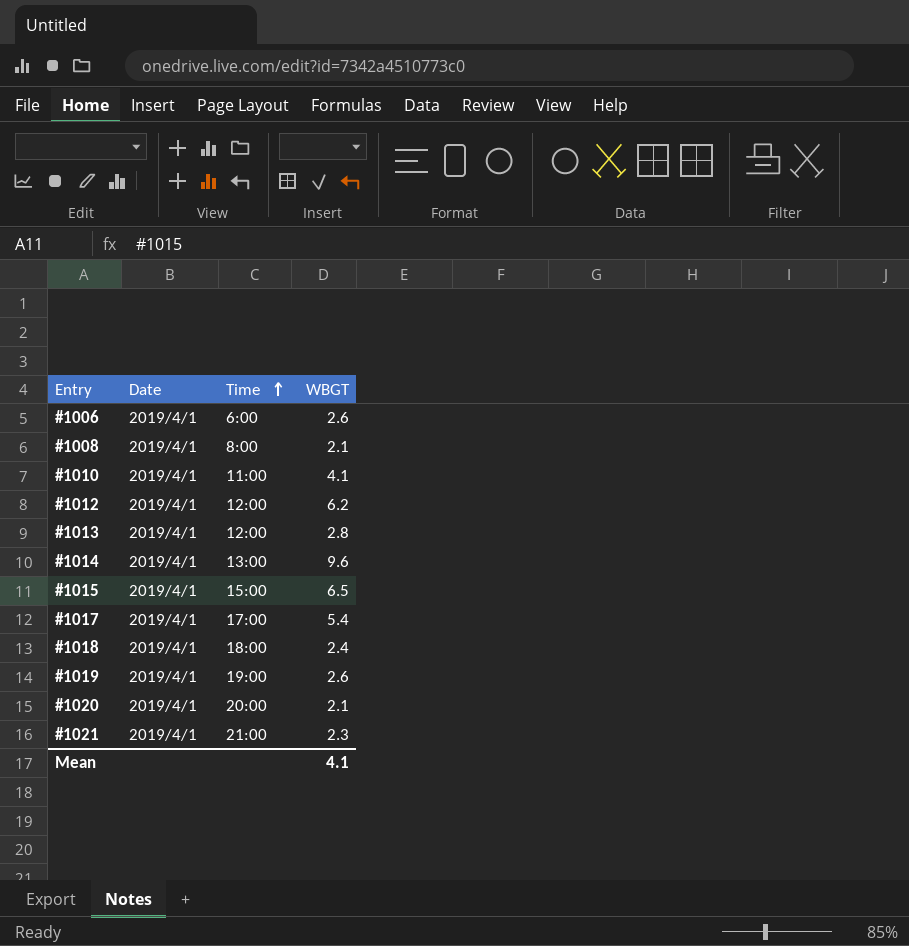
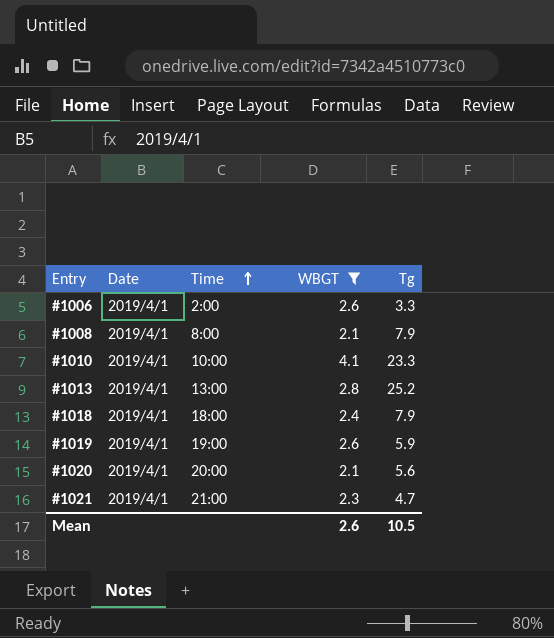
filter: none -> WBGT <= 4.1
column Tg | position: none -> 5
#1006 | Time: 6:00 -> 2:00
#1010 | Time: 11:00 -> 10:00
#1013 | Time: 12:00 -> 13:00
Mean | WBGT: 4.1 -> 2.6

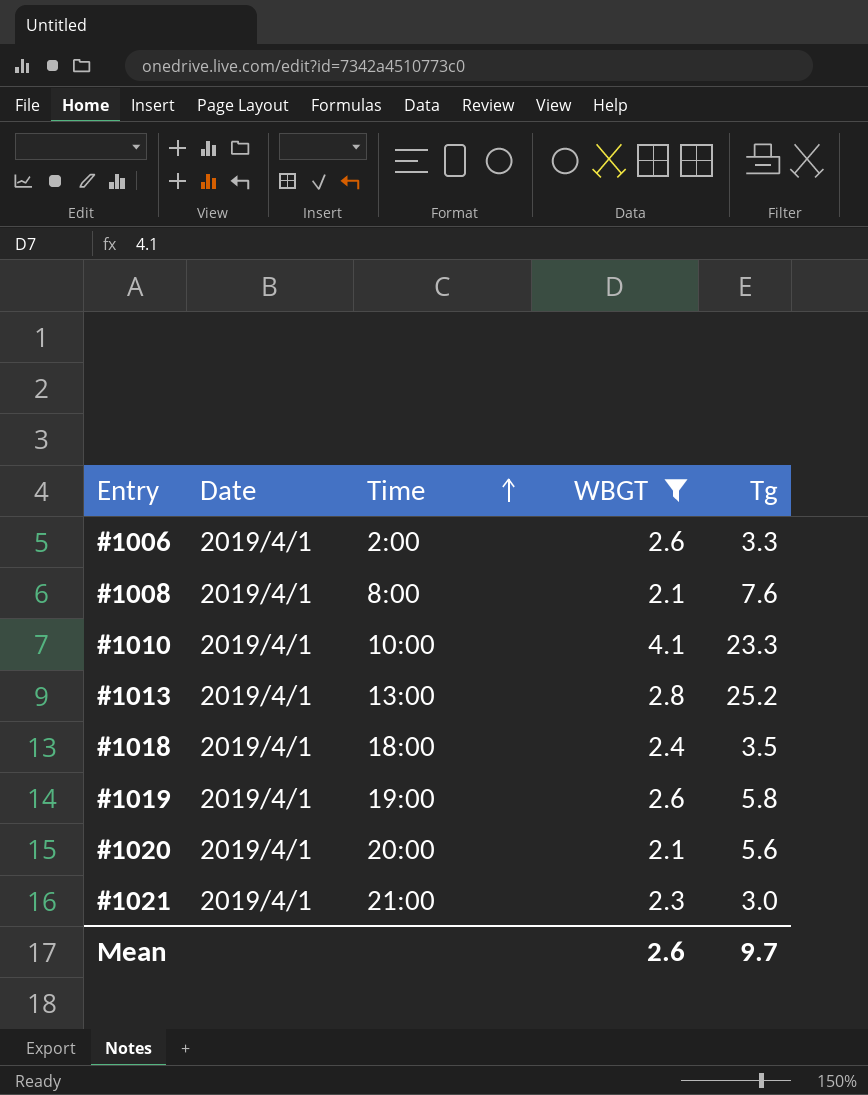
#1008 | Tg: 7.9 -> 7.6
#1018 | Tg: 7.9 -> 3.5
#1019 | Tg: 5.9 -> 5.8
#1021 | Tg: 4.7 -> 3.0
Mean | Tg: 10.5 -> 9.7

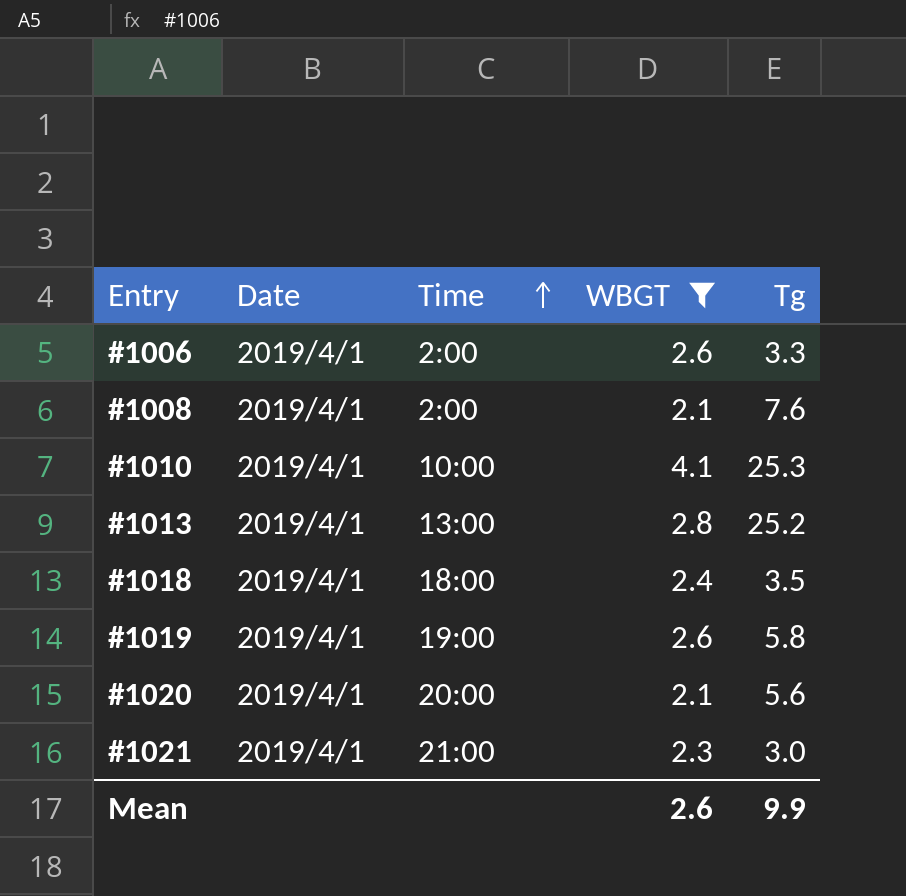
#1008 | Time: 8:00 -> 2:00
#1010 | Tg: 23.3 -> 25.3
Mean | Tg: 9.7 -> 9.9

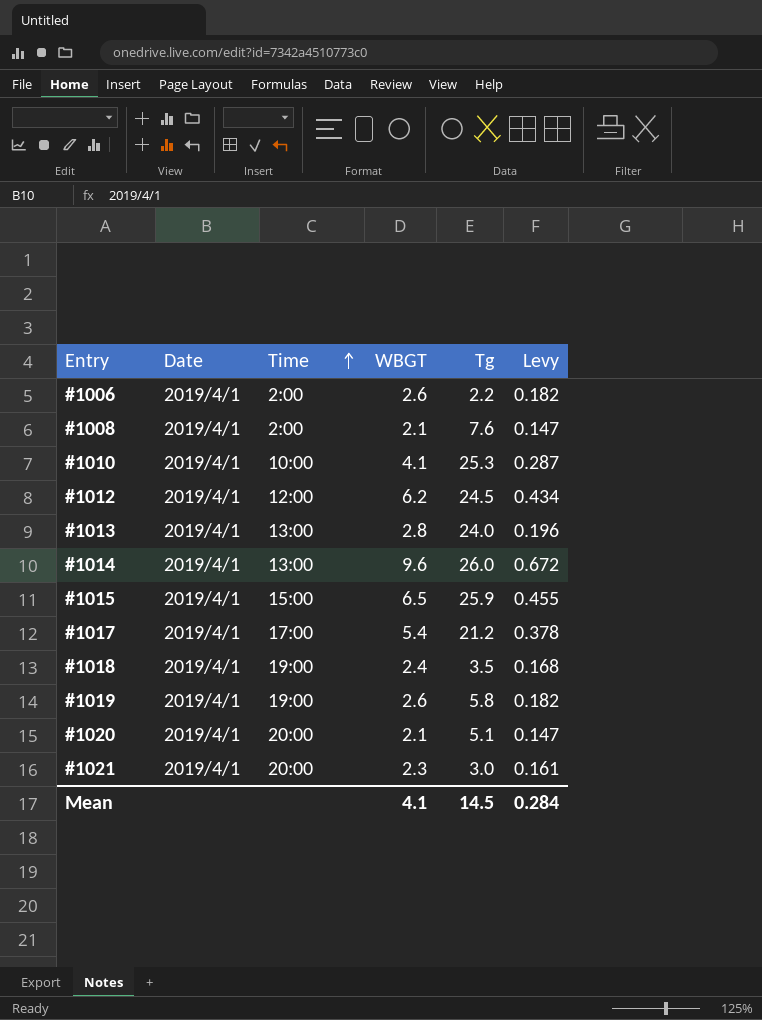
filter: WBGT <= 4.1 -> none
column Levy | formula: none -> [WBGT] * 0.07
#1006 | Tg: 3.3 -> 2.2
#1013 | Tg: 25.2 -> 24.0
#1018 | Time: 18:00 -> 19:00
#1020 | Tg: 5.6 -> 5.1
#1021 | Time: 21:00 -> 20:00
Mean | WBGT: 2.6 -> 4.1
Mean | Tg: 9.9 -> 14.5

